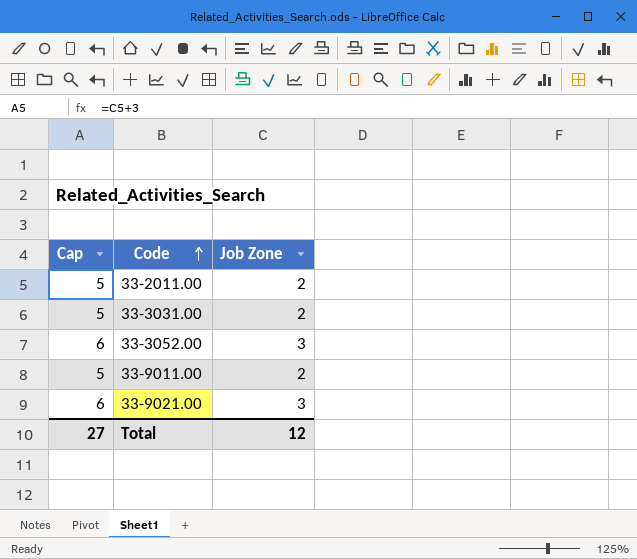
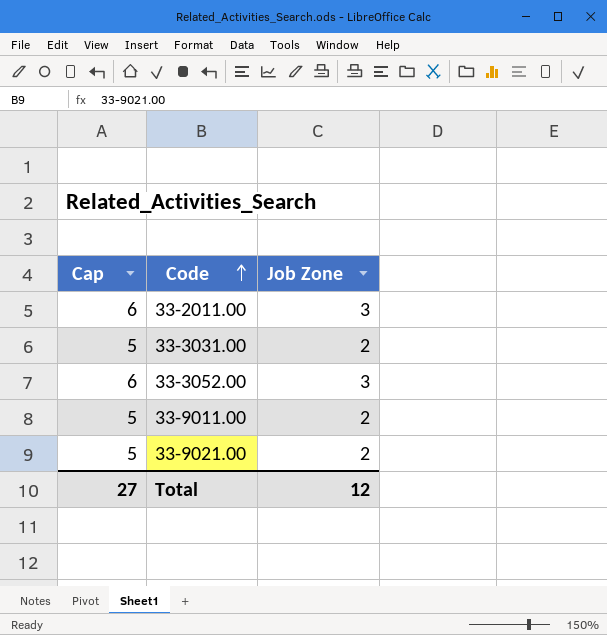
33-2011.00 | Cap: 5 -> 6
33-2011.00 | Job Zone: 2 -> 3
33-9021.00 | Cap: 6 -> 5
33-9021.00 | Job Zone: 3 -> 2

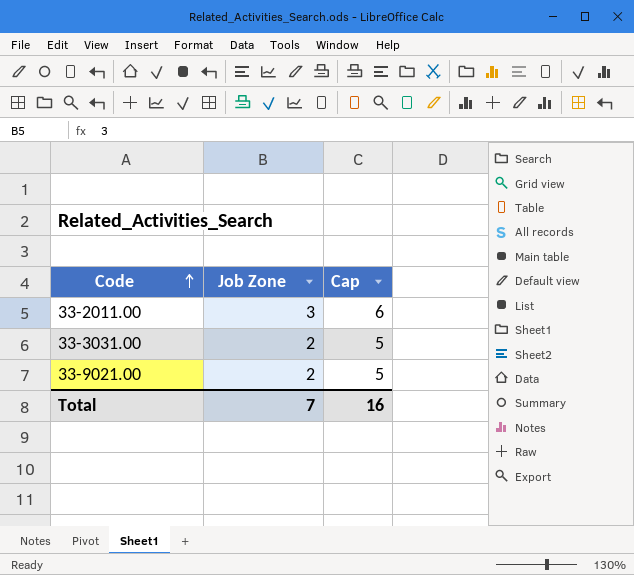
column Cap | position: 1 -> 3
row 33-3052.00: 6 | 3 -> none
row 33-9011.00: 5 | 2 -> none
Total | Job Zone: 12 -> 7
Total | Cap: 27 -> 16

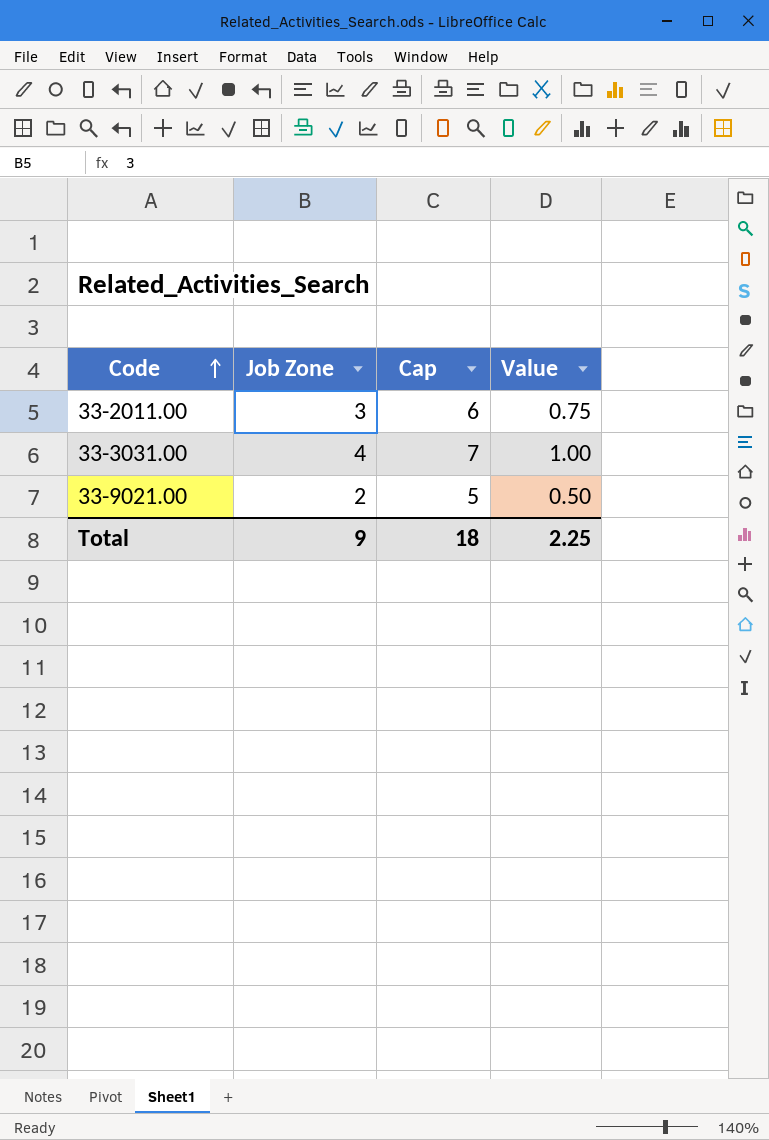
column Value | formula: none -> [Job Zone] * 0.25
33-3031.00 | Job Zone: 2 -> 4
33-3031.00 | Cap: 5 -> 7
Total | Job Zone: 7 -> 9
Total | Cap: 16 -> 18

